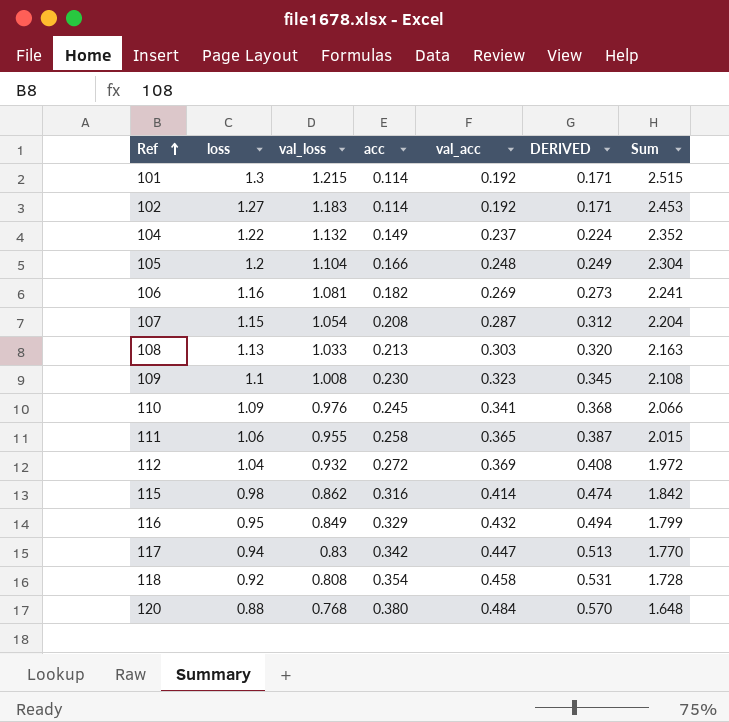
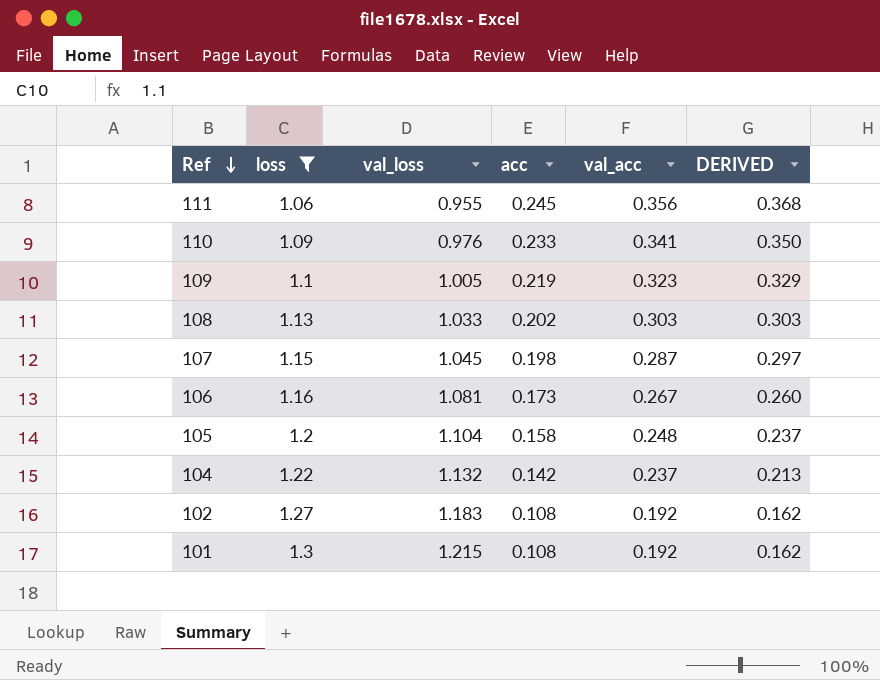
filter: none -> loss >= 1.06
row order: Ref ascending -> Ref descending
column Sum | formula: [loss] + [val_loss] -> none
111 | acc: 0.258 -> 0.245
111 | val_acc: 0.365 -> 0.356
111 | DERIVED: 0.387 -> 0.368
110 | acc: 0.245 -> 0.233
110 | DERIVED: 0.368 -> 0.350
109 | val_loss: 1.008 -> 1.005
109 | acc: 0.230 -> 0.219
109 | DERIVED: 0.345 -> 0.329
108 | acc: 0.213 -> 0.202
108 | DERIVED: 0.320 -> 0.303
107 | val_loss: 1.054 -> 1.045
107 | acc: 0.208 -> 0.198
107 | DERIVED: 0.312 -> 0.297
106 | acc: 0.182 -> 0.173
106 | val_acc: 0.269 -> 0.267
106 | DERIVED: 0.273 -> 0.260
105 | acc: 0.166 -> 0.158
105 | DERIVED: 0.249 -> 0.237
104 | acc: 0.149 -> 0.142
104 | DERIVED: 0.224 -> 0.213
102 | acc: 0.114 -> 0.108
102 | DERIVED: 0.171 -> 0.162
101 | acc: 0.114 -> 0.108
101 | DERIVED: 0.171 -> 0.162

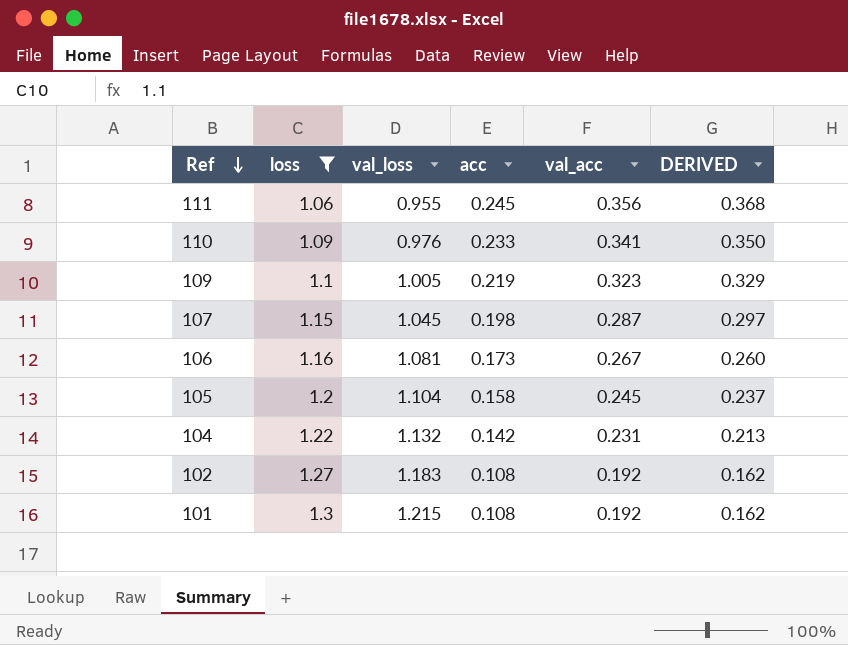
row 108: 1.13 | 1.033 | 0.202 | 0.303 | 0.303 -> none
105 | val_acc: 0.248 -> 0.245
104 | val_acc: 0.237 -> 0.231

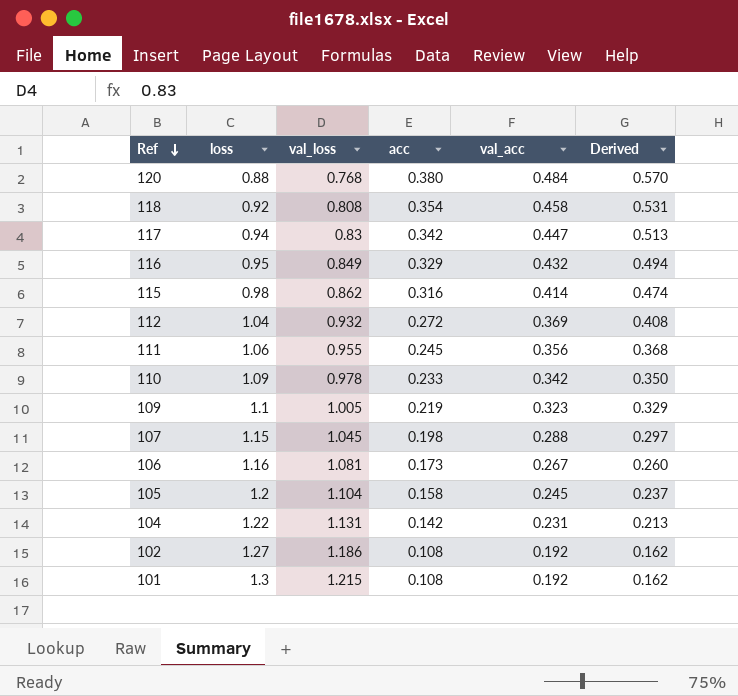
filter: loss >= 1.06 -> none
column name: DERIVED -> Derived
110 | val_loss: 0.976 -> 0.978
110 | val_acc: 0.341 -> 0.342
107 | val_acc: 0.287 -> 0.288
104 | val_loss: 1.132 -> 1.131
102 | val_loss: 1.183 -> 1.186

